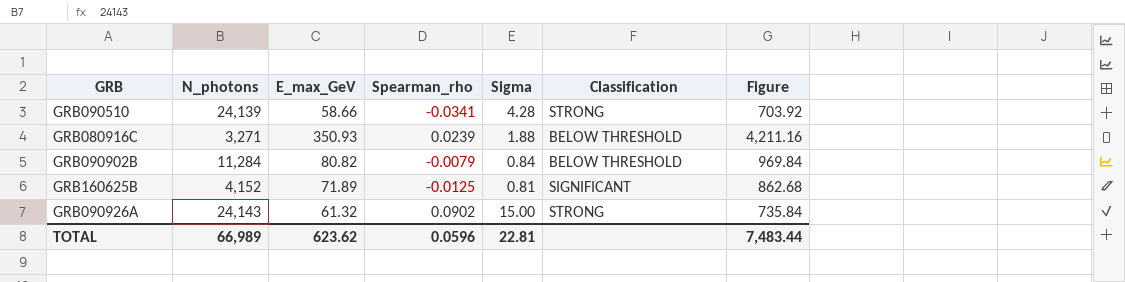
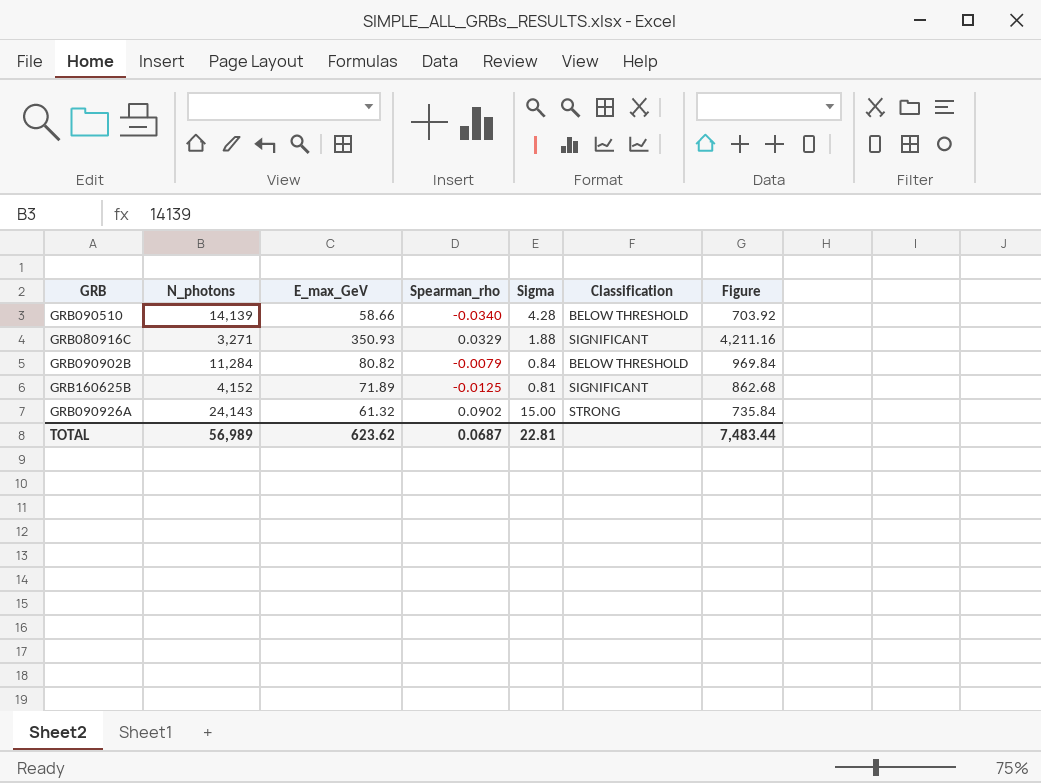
GRB090510 | N_photons: 24,139 -> 14,139
GRB090510 | Spearman_rho: -0.0341 -> -0.0340
GRB090510 | Classification: STRONG -> BELOW THRESHOLD
GRB080916C | Spearman_rho: 0.0239 -> 0.0329
GRB080916C | Classification: BELOW THRESHOLD -> SIGNIFICANT
TOTAL | N_photons: 66,989 -> 56,989
TOTAL | Spearman_rho: 0.0596 -> 0.0687

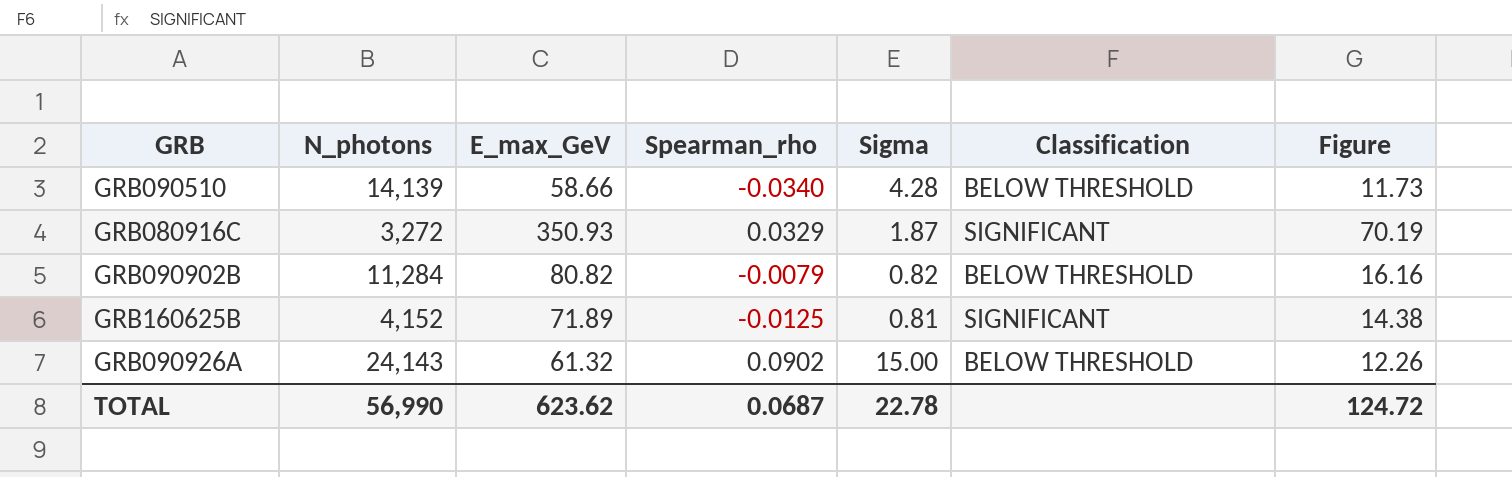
column Figure | formula: [E_max_GeV] * 12 -> [E_max_GeV] * 0.2
GRB080916C | N_photons: 3,271 -> 3,272
GRB080916C | Sigma: 1.88 -> 1.87
GRB090902B | Sigma: 0.84 -> 0.82
GRB090926A | Classification: STRONG -> BELOW THRESHOLD
TOTAL | N_photons: 56,989 -> 56,990
TOTAL | Sigma: 22.81 -> 22.78
TOTAL | Figure: 7,483.44 -> 124.72

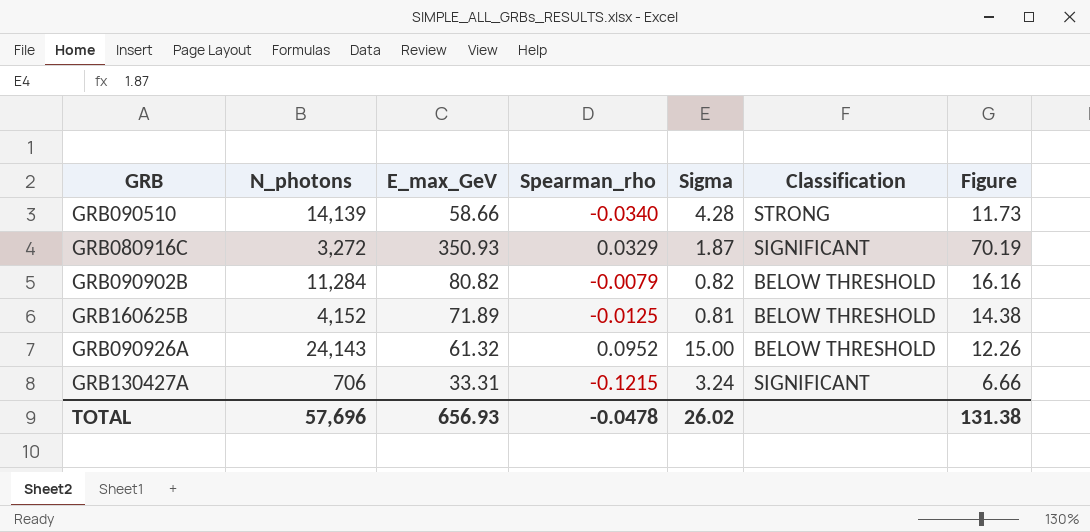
GRB090510 | Classification: BELOW THRESHOLD -> STRONG
GRB160625B | Classification: SIGNIFICANT -> BELOW THRESHOLD
GRB090926A | Spearman_rho: 0.0902 -> 0.0952
row GRB130427A: none -> 706 | 33.31 | -0.1215 | 3.24 | SIGNIFICANT | 6.66
TOTAL | N_photons: 56,990 -> 57,696
TOTAL | E_max_GeV: 623.62 -> 656.93
TOTAL | Spearman_rho: 0.0687 -> -0.0478
TOTAL | Sigma: 22.78 -> 26.02
TOTAL | Figure: 124.72 -> 131.38

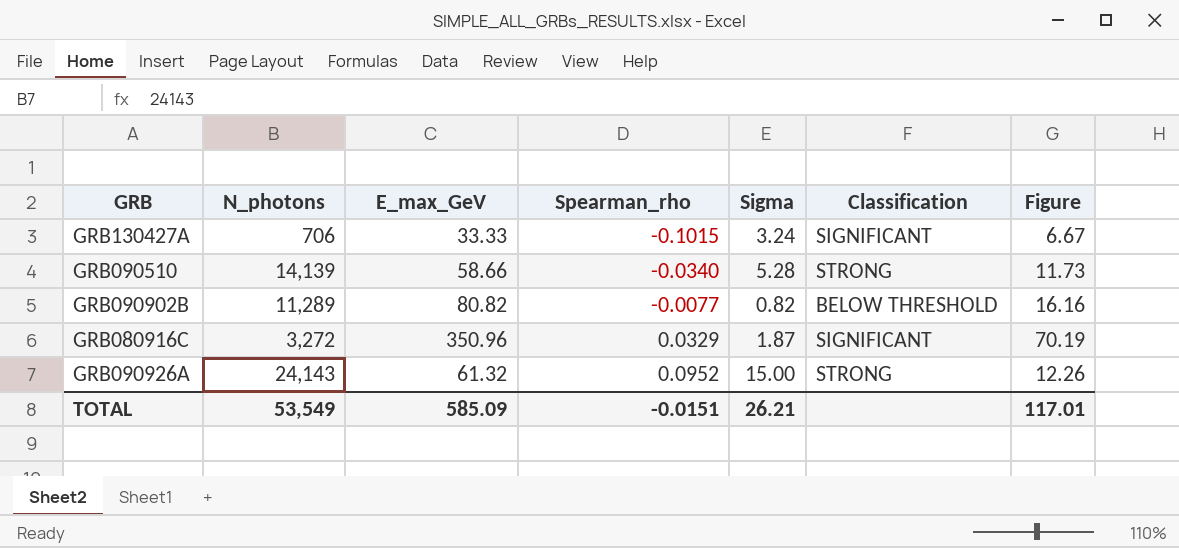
row order: none -> Spearman_rho ascending
row GRB160625B: 4,152 | 71.89 | -0.0125 | 0.81 | BELOW THRESHOLD | 14.38 -> none
GRB130427A | E_max_GeV: 33.31 -> 33.33
GRB130427A | Spearman_rho: -0.1215 -> -0.1015
GRB130427A | Figure: 6.66 -> 6.67
GRB090510 | Sigma: 4.28 -> 5.28
GRB090902B | N_photons: 11,284 -> 11,289
GRB090902B | Spearman_rho: -0.0079 -> -0.0077
GRB080916C | E_max_GeV: 350.93 -> 350.96
GRB090926A | Classification: BELOW THRESHOLD -> STRONG
TOTAL | N_photons: 57,696 -> 53,549
TOTAL | E_max_GeV: 656.93 -> 585.09
TOTAL | Spearman_rho: -0.0478 -> -0.0151
TOTAL | Sigma: 26.02 -> 26.21
TOTAL | Figure: 131.38 -> 117.01

